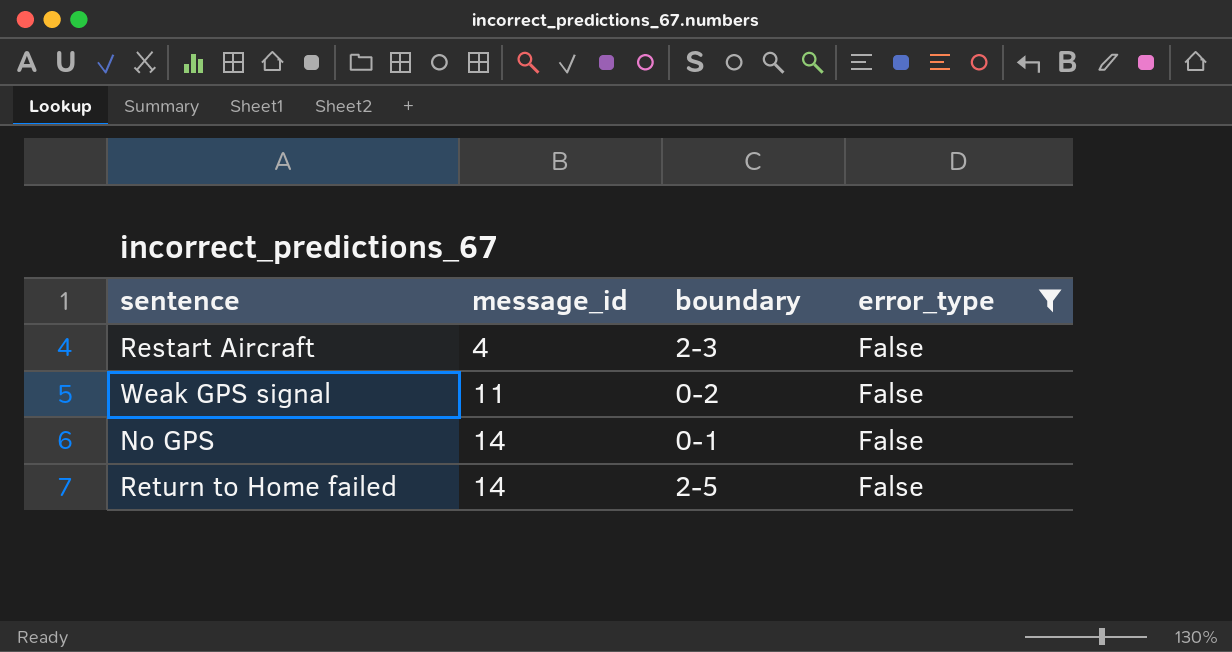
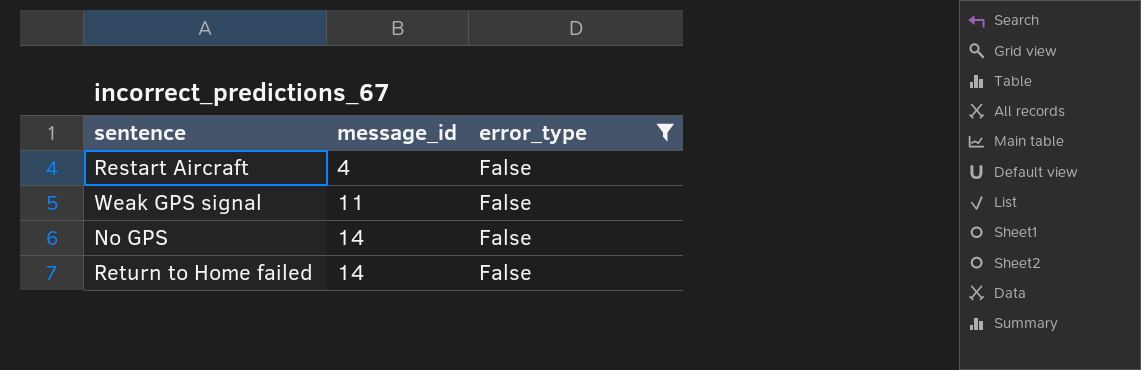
column boundary | position: 3 -> none

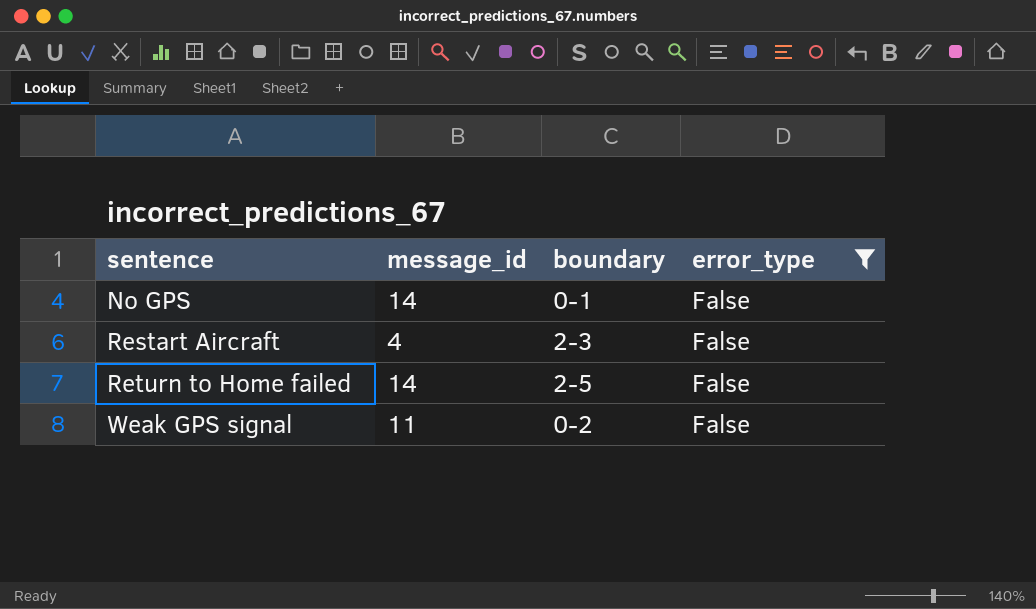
row order: message_id ascending -> sentence ascending
column boundary | position: none -> 3

